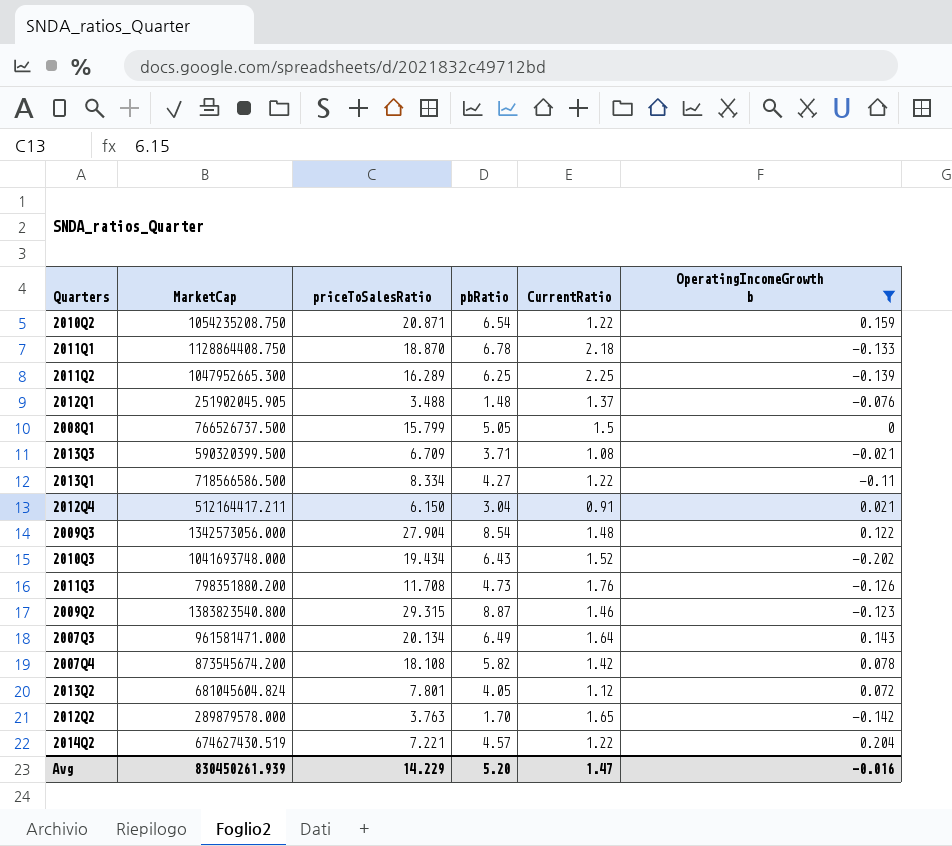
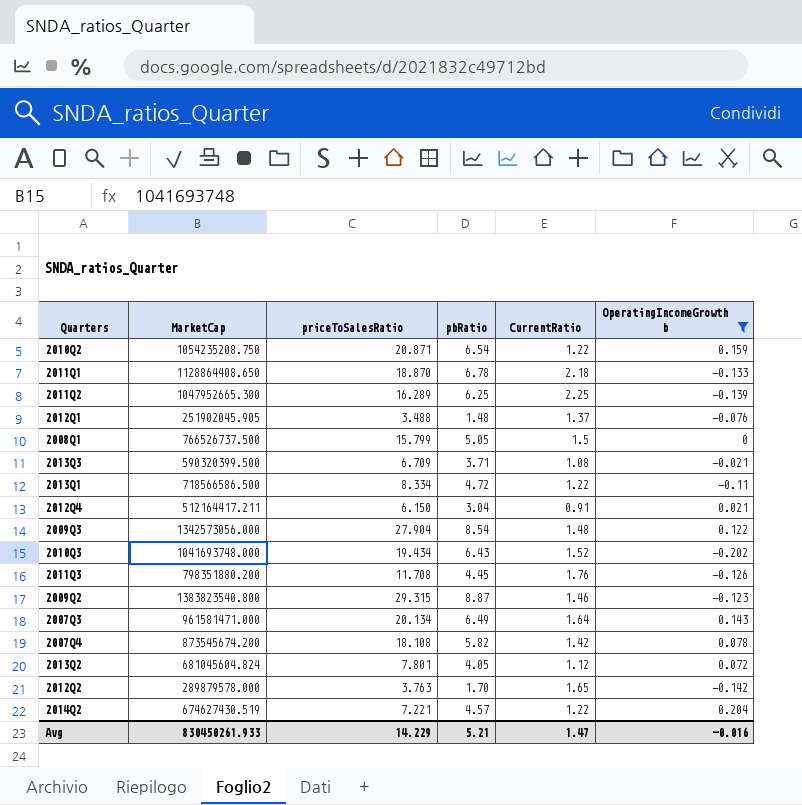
2011Q1 | MarketCap: 1128864408.750 -> 1128864408.650
2013Q1 | pbRatio: 4.27 -> 4.72
2011Q3 | pbRatio: 4.73 -> 4.45
Avg | MarketCap: 830450261.939 -> 830450261.933
Avg | pbRatio: 5.20 -> 5.21

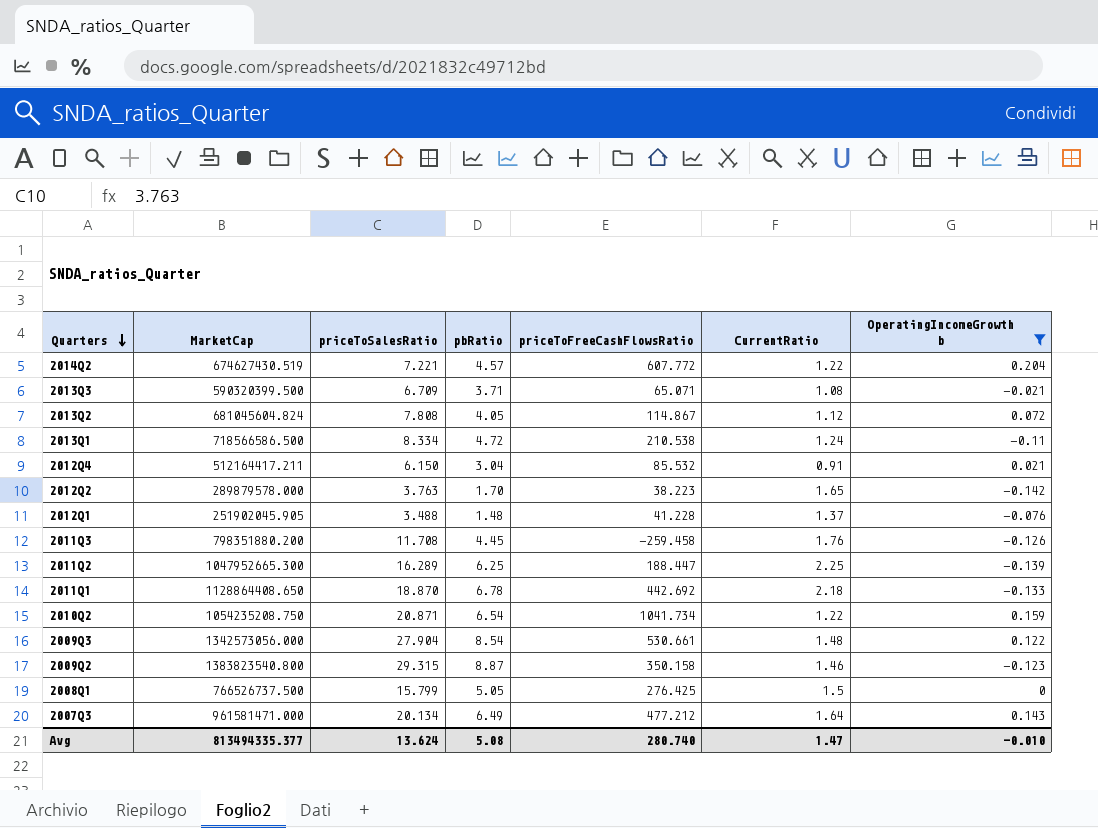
row order: none -> Quarters descending
column priceToFreeCashFlowsRatio | position: none -> 5
row 2010Q3: 1041693748.000 | 19.434 | 6.43 | 1.52 | -0.202 -> none
row 2007Q4: 873545674.200 | 18.108 | 5.82 | 1.42 | 0.078 -> none
2013Q2 | priceToSalesRatio: 7.801 -> 7.808
2013Q1 | CurrentRatio: 1.22 -> 1.24
Avg | MarketCap: 830450261.933 -> 813494335.377
Avg | priceToSalesRatio: 14.229 -> 13.624
Avg | pbRatio: 5.21 -> 5.08
Avg | OperatingIncomeGrowth b: -0.016 -> -0.010

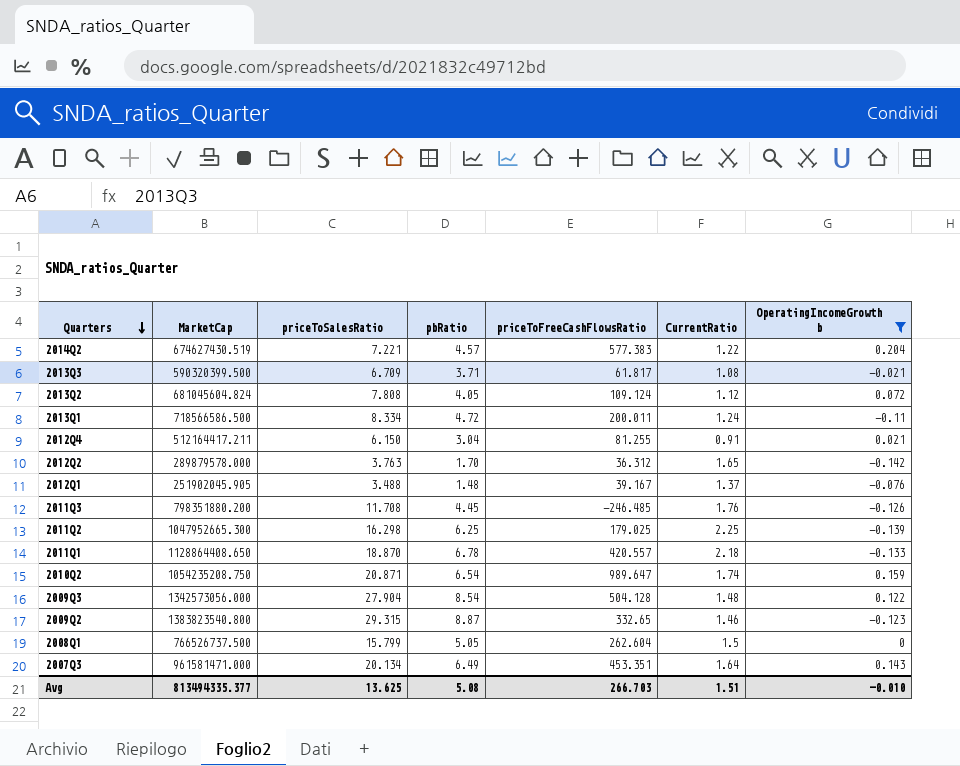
2014Q2 | priceToFreeCashFlowsRatio: 607.772 -> 577.383
2013Q3 | priceToFreeCashFlowsRatio: 65.071 -> 61.817
2013Q2 | priceToFreeCashFlowsRatio: 114.867 -> 109.124
2013Q1 | priceToFreeCashFlowsRatio: 210.538 -> 200.011
2012Q4 | priceToFreeCashFlowsRatio: 85.532 -> 81.255
2012Q2 | priceToFreeCashFlowsRatio: 38.223 -> 36.312
2012Q1 | priceToFreeCashFlowsRatio: 41.228 -> 39.167
2011Q3 | priceToFreeCashFlowsRatio: -259.458 -> -246.485
2011Q2 | priceToSalesRatio: 16.289 -> 16.298
2011Q2 | priceToFreeCashFlowsRatio: 188.447 -> 179.025
2011Q1 | priceToFreeCashFlowsRatio: 442.692 -> 420.557
2010Q2 | priceToFreeCashFlowsRatio: 1041.734 -> 989.647
2010Q2 | CurrentRatio: 1.22 -> 1.74
2009Q3 | priceToFreeCashFlowsRatio: 530.661 -> 504.128
2009Q2 | priceToFreeCashFlowsRatio: 350.158 -> 332.65
2008Q1 | priceToFreeCashFlowsRatio: 276.425 -> 262.604
2007Q3 | priceToFreeCashFlowsRatio: 477.212 -> 453.351
Avg | priceToSalesRatio: 13.624 -> 13.625
Avg | priceToFreeCashFlowsRatio: 280.740 -> 266.703
Avg | CurrentRatio: 1.47 -> 1.51

